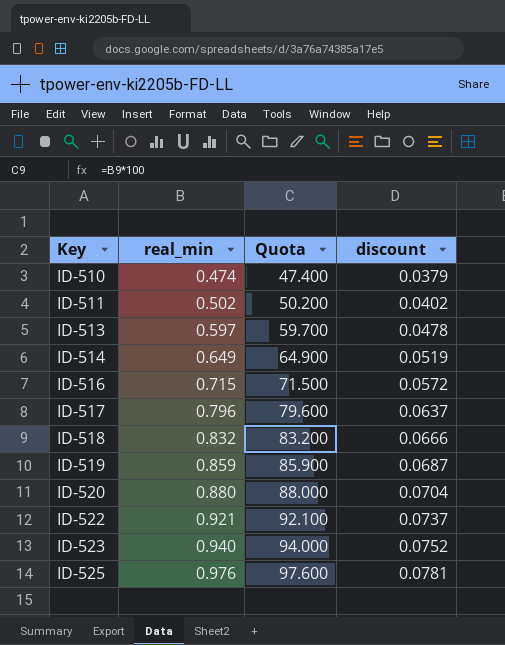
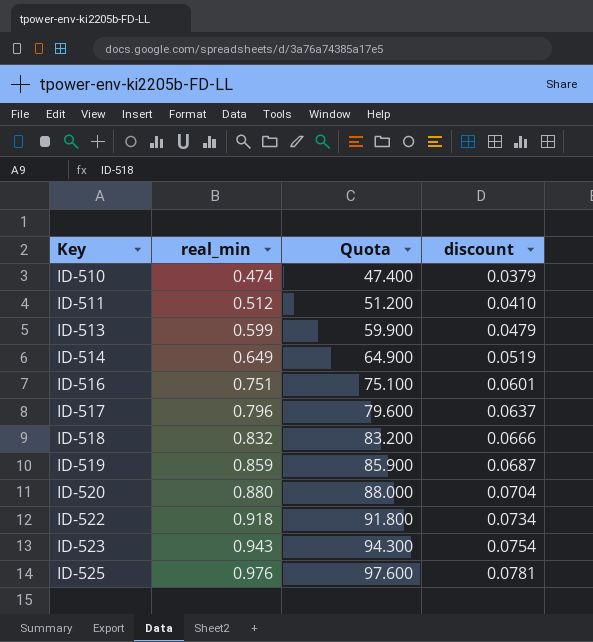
ID-511 | real_min: 0.502 -> 0.512
ID-511 | Quota: 50.200 -> 51.200
ID-511 | discount: 0.0402 -> 0.0410
ID-513 | real_min: 0.597 -> 0.599
ID-513 | Quota: 59.700 -> 59.900
ID-513 | discount: 0.0478 -> 0.0479
ID-516 | real_min: 0.715 -> 0.751
ID-516 | Quota: 71.500 -> 75.100
ID-516 | discount: 0.0572 -> 0.0601
ID-522 | real_min: 0.921 -> 0.918
ID-522 | Quota: 92.100 -> 91.800
ID-522 | discount: 0.0737 -> 0.0734
ID-523 | real_min: 0.940 -> 0.943
ID-523 | Quota: 94.000 -> 94.300
ID-523 | discount: 0.0752 -> 0.0754

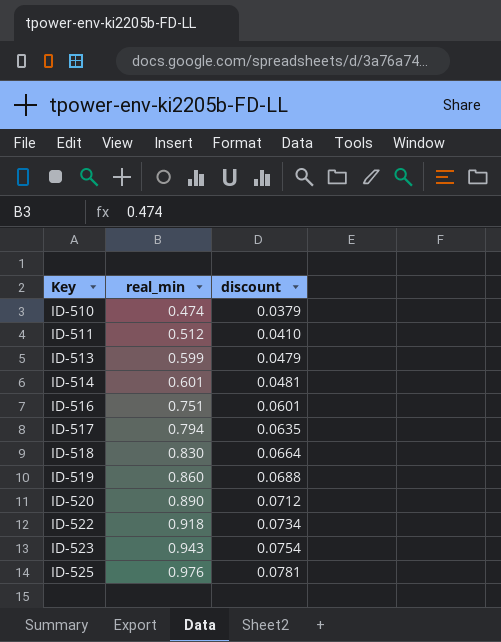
column Quota | formula: [real_min] * 100 -> none
ID-514 | real_min: 0.649 -> 0.601
ID-514 | discount: 0.0519 -> 0.0481
ID-517 | real_min: 0.796 -> 0.794
ID-517 | discount: 0.0637 -> 0.0635
ID-518 | real_min: 0.832 -> 0.830
ID-518 | discount: 0.0666 -> 0.0664
ID-519 | real_min: 0.859 -> 0.860
ID-519 | discount: 0.0687 -> 0.0688
ID-520 | real_min: 0.880 -> 0.890
ID-520 | discount: 0.0704 -> 0.0712

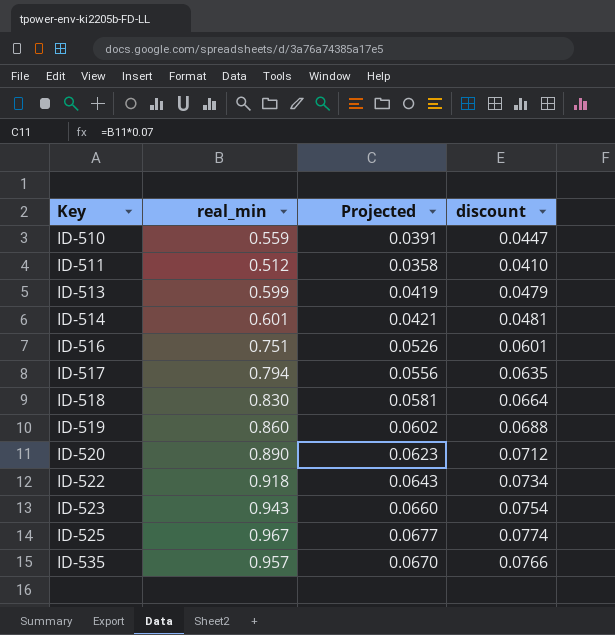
column Projected | formula: none -> [real_min] * 0.07
ID-510 | real_min: 0.474 -> 0.559
ID-510 | discount: 0.0379 -> 0.0447
ID-525 | real_min: 0.976 -> 0.967
ID-525 | discount: 0.0781 -> 0.0774
row ID-535: none -> 0.957 | 0.0670 | 0.0766

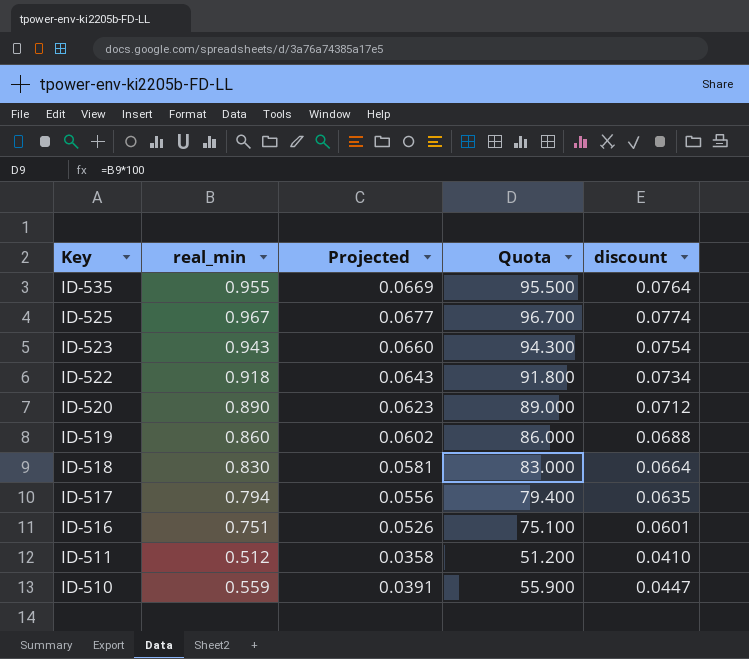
row order: Key ascending -> Key descending
column Quota | formula: none -> [real_min] * 100
row ID-513: 0.599 | 0.0419 | 0.0479 -> none
row ID-514: 0.601 | 0.0421 | 0.0481 -> none
ID-535 | real_min: 0.957 -> 0.955
ID-535 | Projected: 0.0670 -> 0.0669
ID-535 | discount: 0.0766 -> 0.0764

